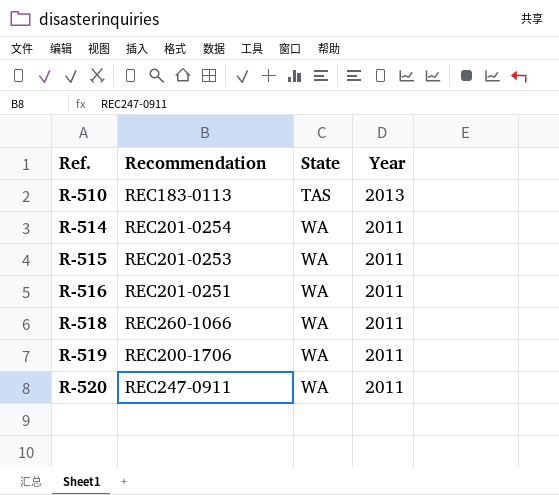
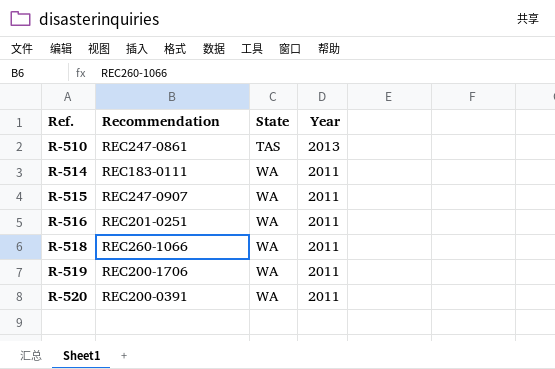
R-510 | Recommendation: REC183-0113 -> REC247-0861
R-514 | Recommendation: REC201-0254 -> REC183-0111
R-515 | Recommendation: REC201-0253 -> REC247-0907
R-520 | Recommendation: REC247-0911 -> REC200-0391

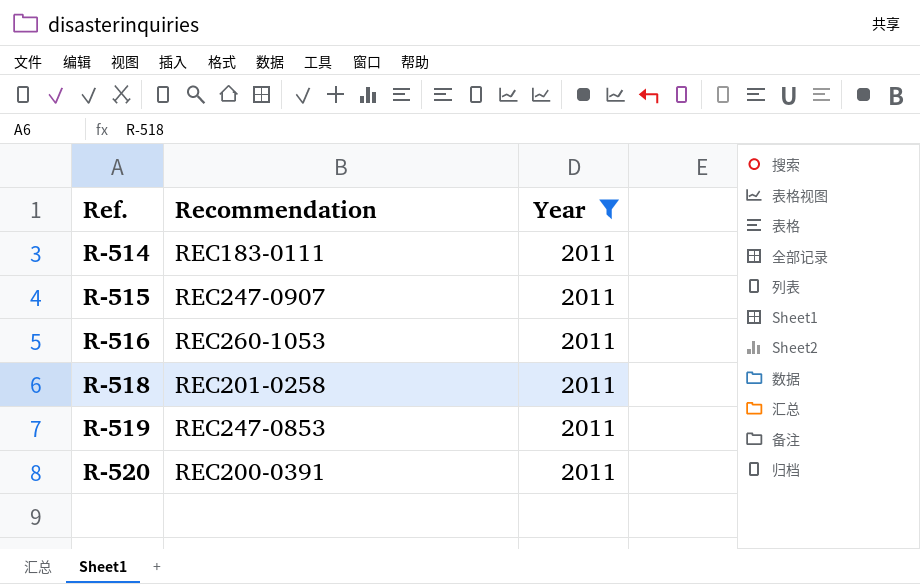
filter: none -> Year = 2011
column State | position: 3 -> none
R-516 | Recommendation: REC201-0251 -> REC260-1053
R-518 | Recommendation: REC260-1066 -> REC201-0258
R-519 | Recommendation: REC200-1706 -> REC247-0853

